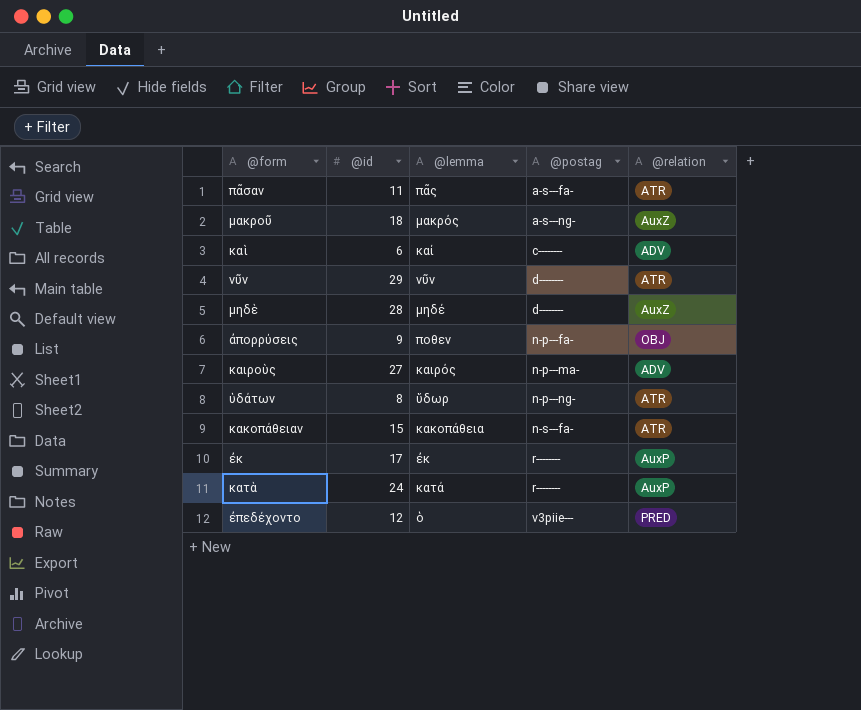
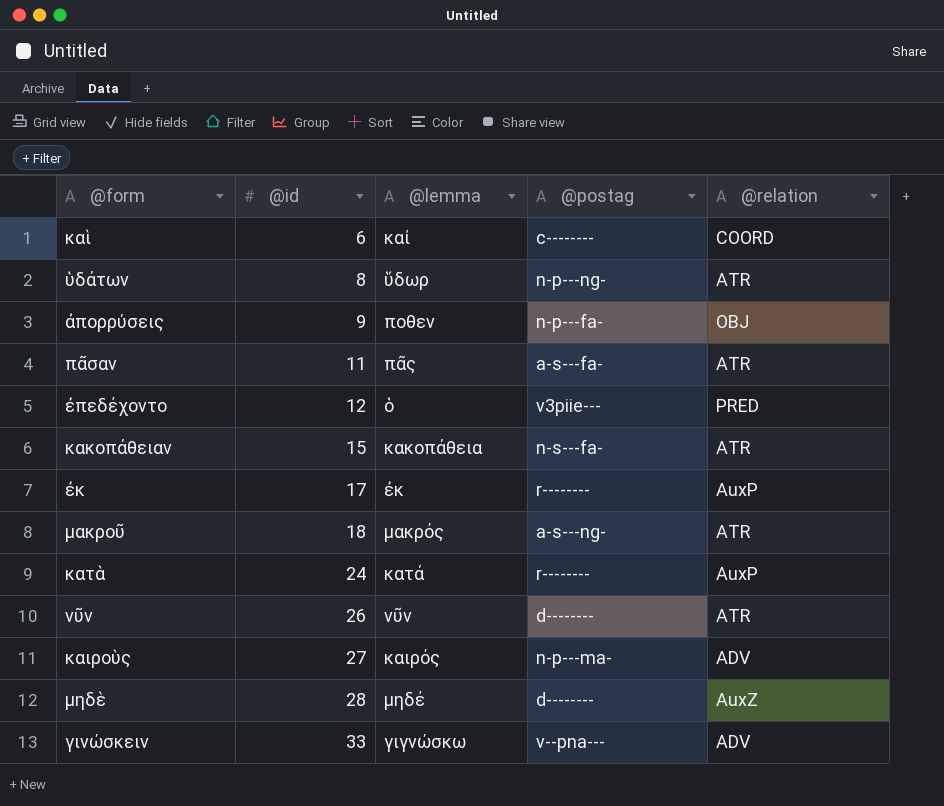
row order: @postag ascending -> @id ascending
καὶ | @relation: ADV -> COORD
μακροῦ | @relation: AuxZ -> ATR
νῦν | @id: 29 -> 26
row γινώσκειν: none -> 33 | γιγνώσκω | v--pna--- | ADV

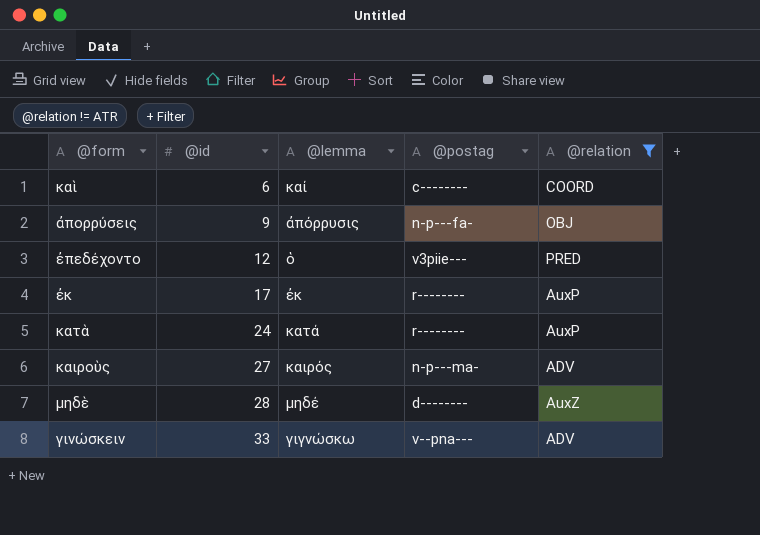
filter: none -> @relation != ATR
ἀπορρύσεις | @lemma: ποθεν -> ἀπόρρυσις

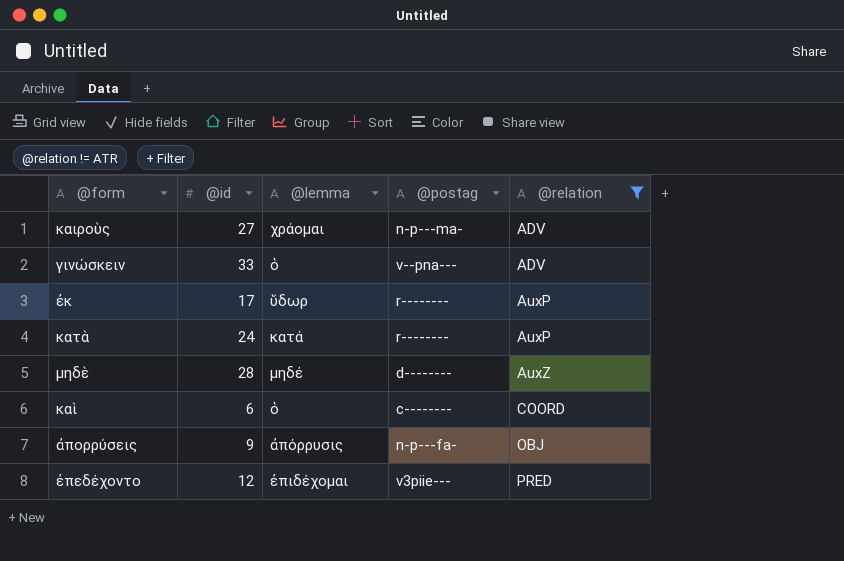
row order: @id ascending -> @relation ascending
καιροὺς | @lemma: καιρός -> χράομαι
γινώσκειν | @lemma: γιγνώσκω -> ὁ
ἐκ | @lemma: ἐκ -> ὕδωρ
καὶ | @lemma: καί -> ὁ
ἐπεδέχοντο | @lemma: ὁ -> ἐπιδέχομαι

